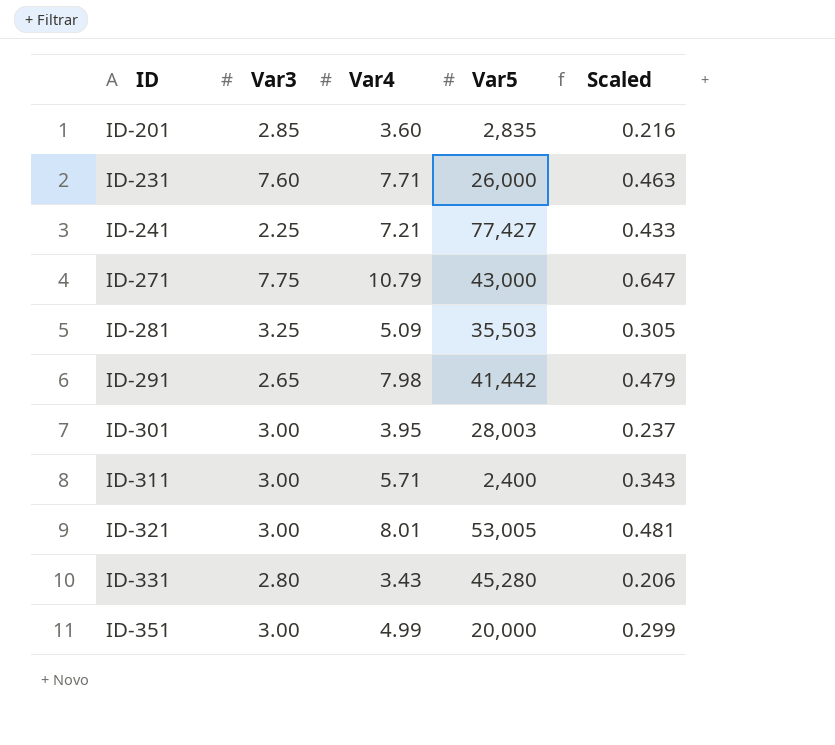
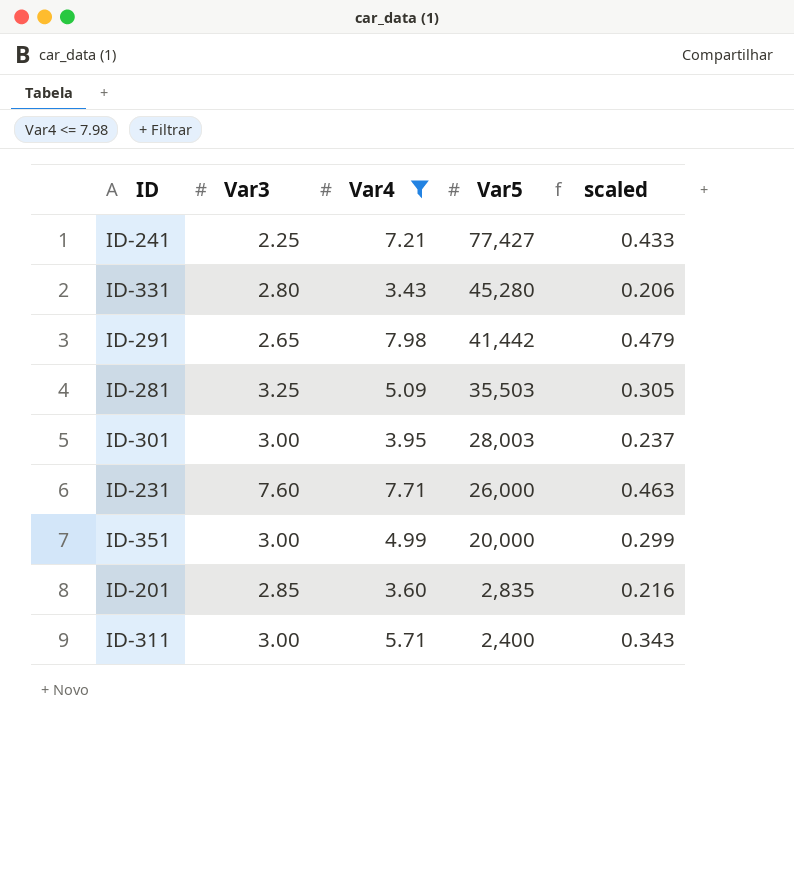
filter: none -> Var4 <= 7.98
row order: ID ascending -> Var5 descending
column name: Scaled -> scaled

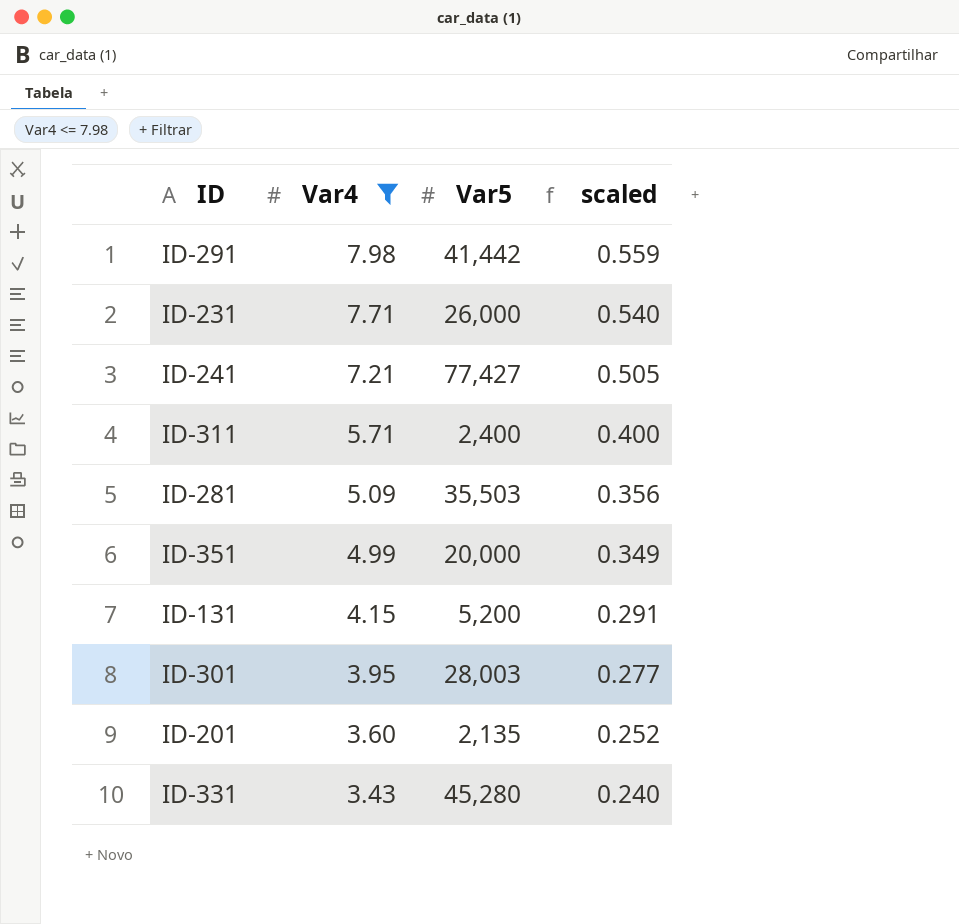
row order: Var5 descending -> Var4 descending
column Var3 | position: 2 -> none
column scaled | formula: [Var4] * 0.06 -> [Var4] * 0.07
row ID-131: none -> 4.15 | 5,200 | 0.291
ID-201 | Var5: 2,835 -> 2,135

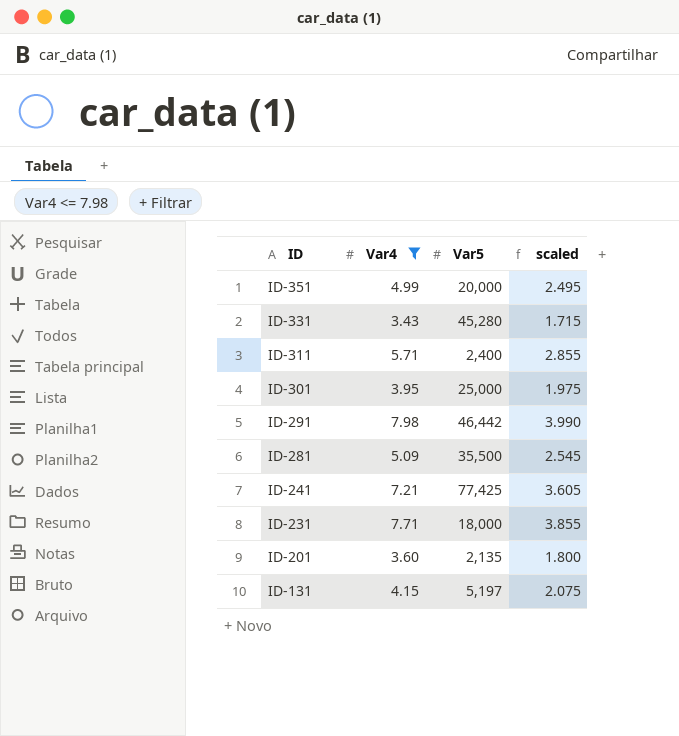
row order: Var4 descending -> ID descending
column scaled | formula: [Var4] * 0.07 -> [Var4] * 0.5
ID-301 | Var5: 28,003 -> 25,000
ID-291 | Var5: 41,442 -> 46,442
ID-281 | Var5: 35,503 -> 35,500
ID-241 | Var5: 77,427 -> 77,425
ID-231 | Var5: 26,000 -> 18,000
ID-131 | Var5: 5,200 -> 5,197

